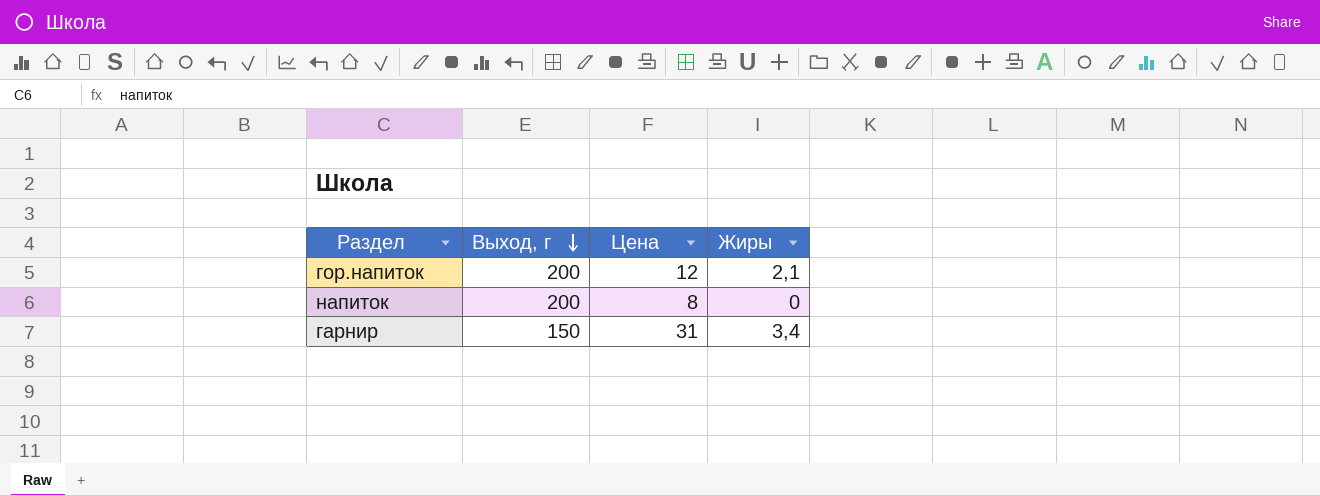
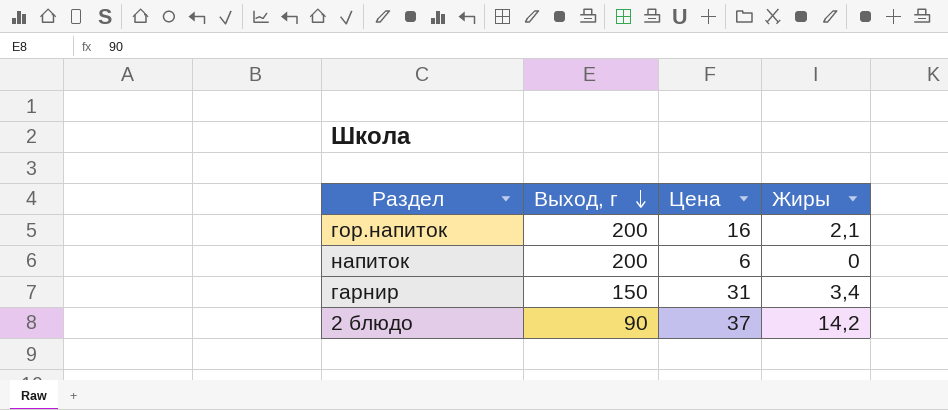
гор.напиток | Цена: 12 -> 16
напиток | Цена: 8 -> 6
row 2 блюдо: none -> 90 | 37 | 14,2

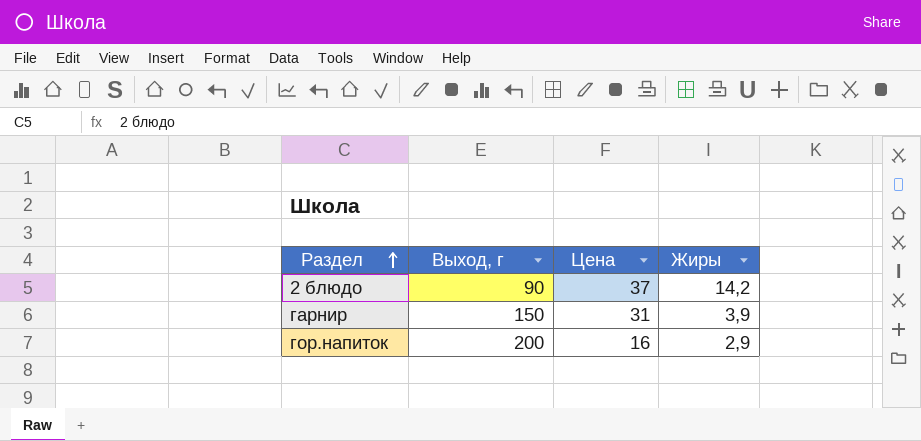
row order: Выход, г descending -> Раздел ascending
row напиток: 200 | 6 | 0 -> none
гарнир | Жиры: 3,4 -> 3,9
гор.напиток | Жиры: 2,1 -> 2,9

